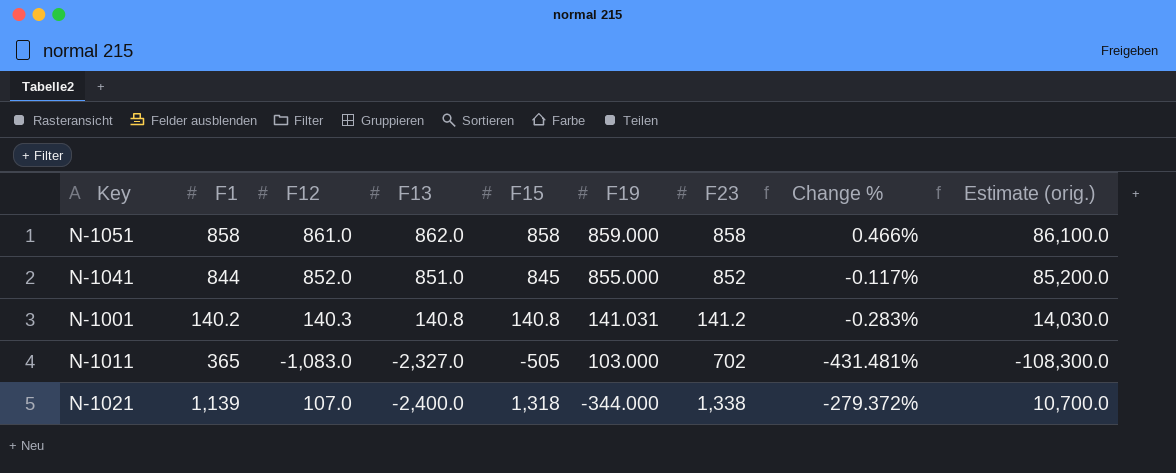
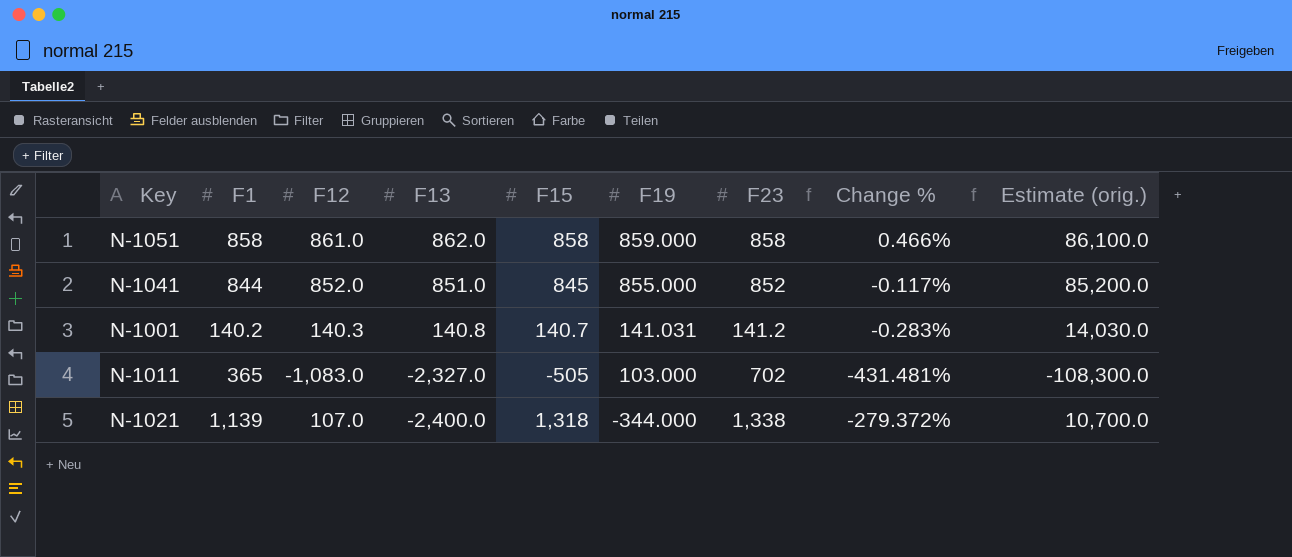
N-1001 | F15: 140.8 -> 140.7

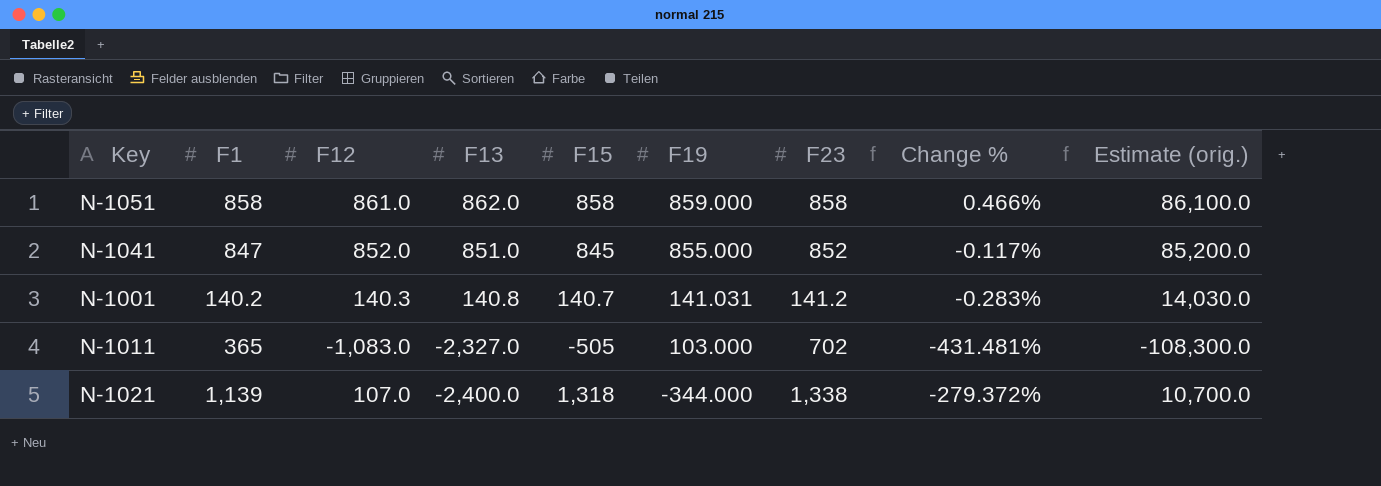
N-1041 | F1: 844 -> 847

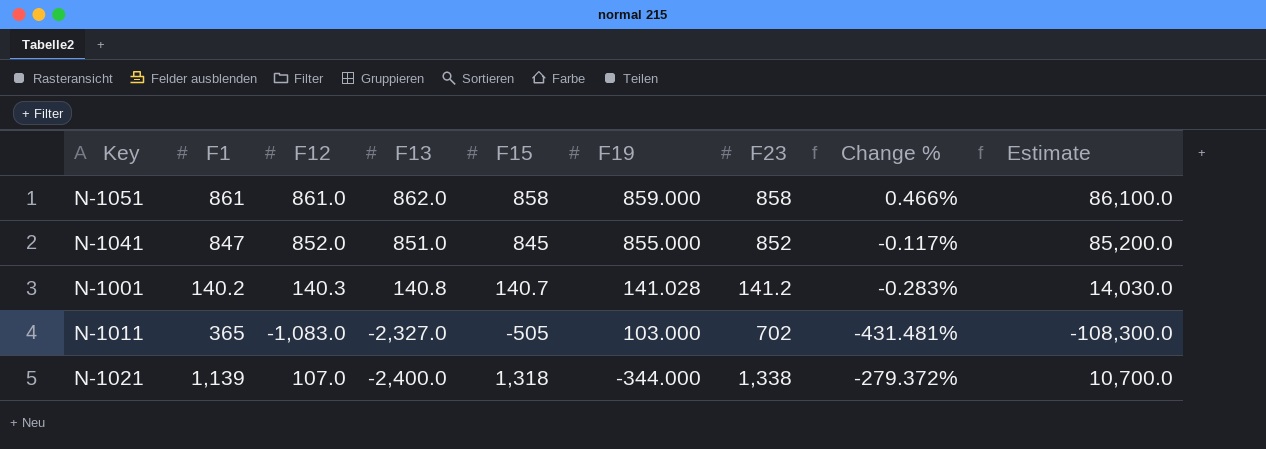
column name: Estimate (orig.) -> Estimate
N-1051 | F1: 858 -> 861
N-1001 | F19: 141.031 -> 141.028

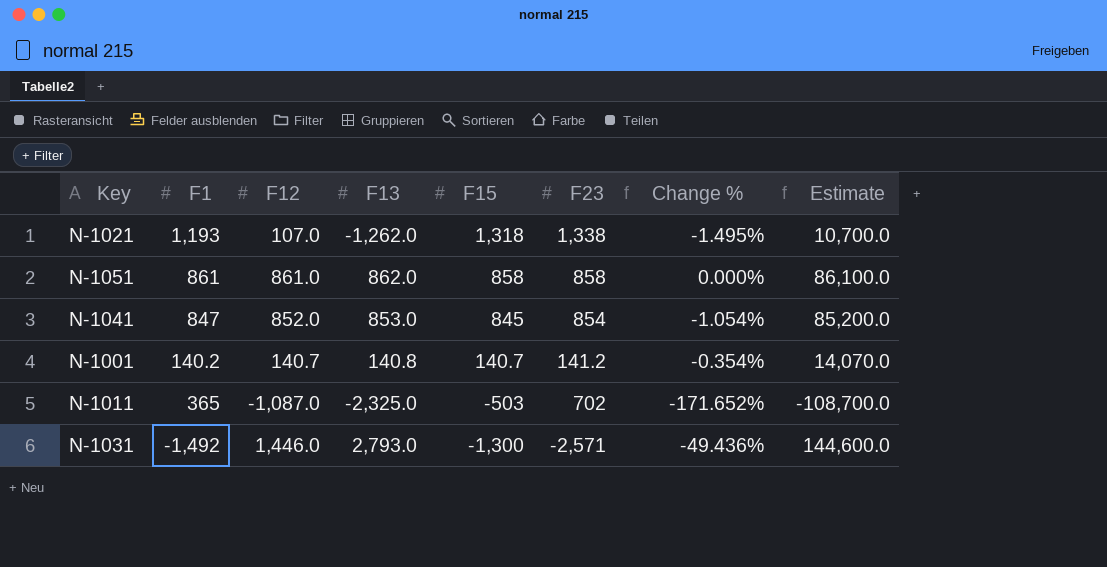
row order: F13 descending -> F15 descending
column F19 | position: 6 -> none
column Change % | formula: ([F13] - [F23]) / [F23] -> ([F15] - [F23]) / [F23]
N-1021 | F1: 1,139 -> 1,193
N-1021 | F13: -2,400.0 -> -1,262.0
N-1041 | F13: 851.0 -> 853.0
N-1041 | F23: 852 -> 854
N-1001 | F12: 140.3 -> 140.7
N-1001 | Estimate: 14,030.0 -> 14,070.0
N-1011 | F12: -1,083.0 -> -1,087.0
N-1011 | F13: -2,327.0 -> -2,325.0
N-1011 | F15: -505 -> -503
N-1011 | Estimate: -108,300.0 -> -108,700.0
row N-1031: none -> -1,492 | 1,446.0 | 2,793.0 | -1,300 | -2,571 | -49.436% | 144,600.0

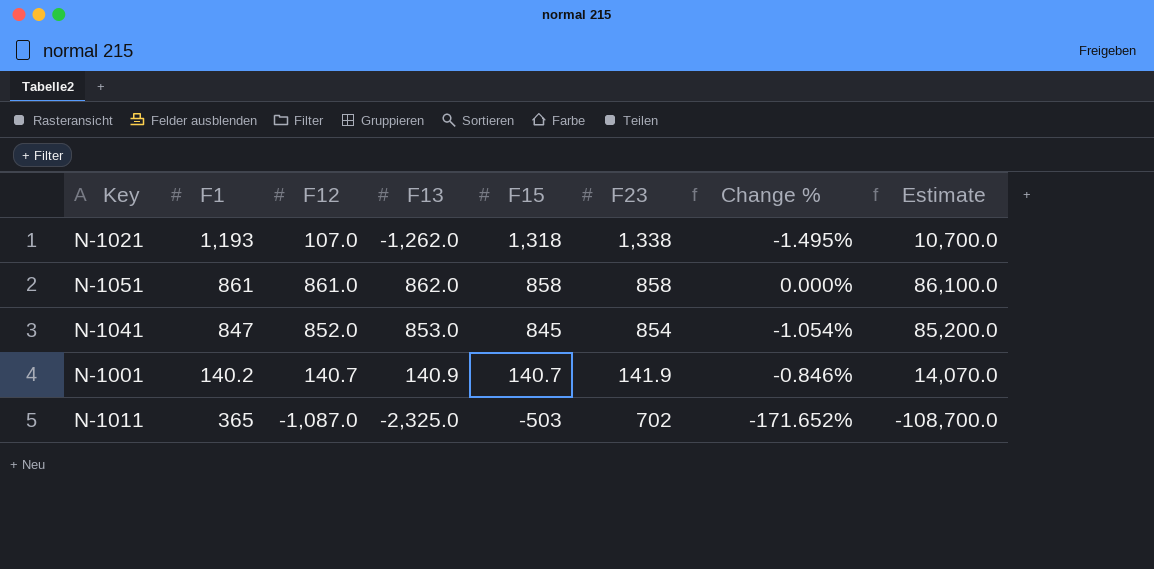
row N-1031: -1,492 | 1,446.0 | 2,793.0 | -1,300 | -2,571 | -49.436% | 144,600.0 -> none
N-1001 | F13: 140.8 -> 140.9
N-1001 | F23: 141.2 -> 141.9
N-1001 | Change %: -0.354% -> -0.846%

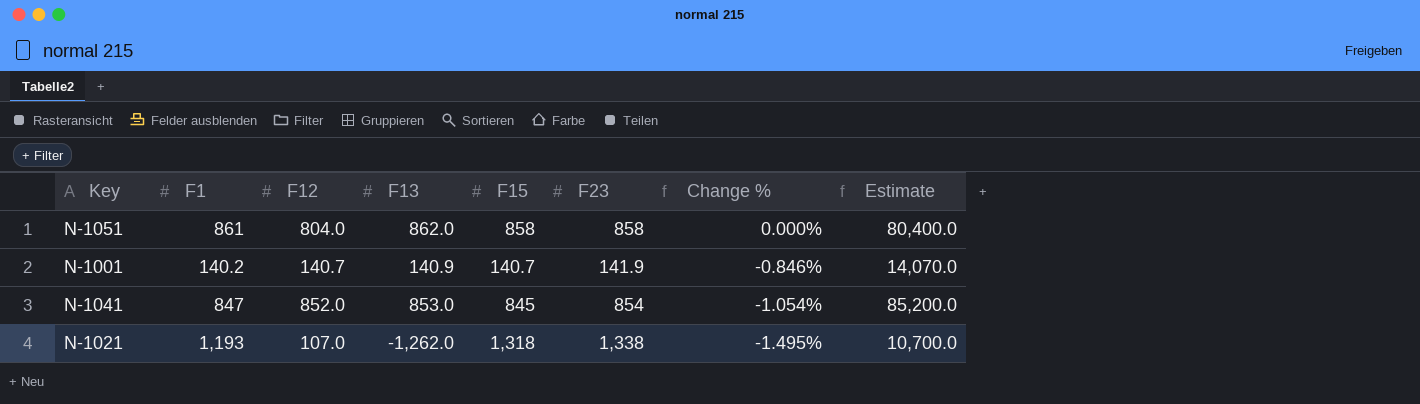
row order: F15 descending -> Change % descending
row N-1011: 365 | -1,087.0 | -2,325.0 | -503 | 702 | -171.652% | -108,700.0 -> none
N-1051 | F12: 861.0 -> 804.0
N-1051 | Estimate: 86,100.0 -> 80,400.0

